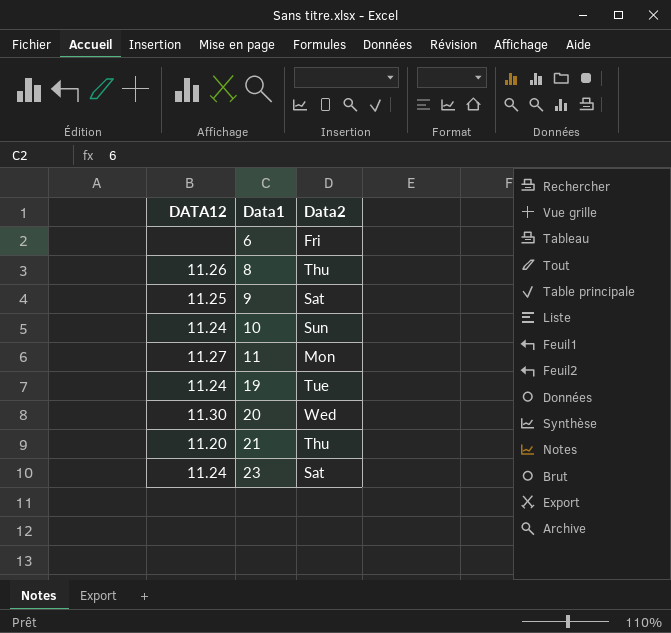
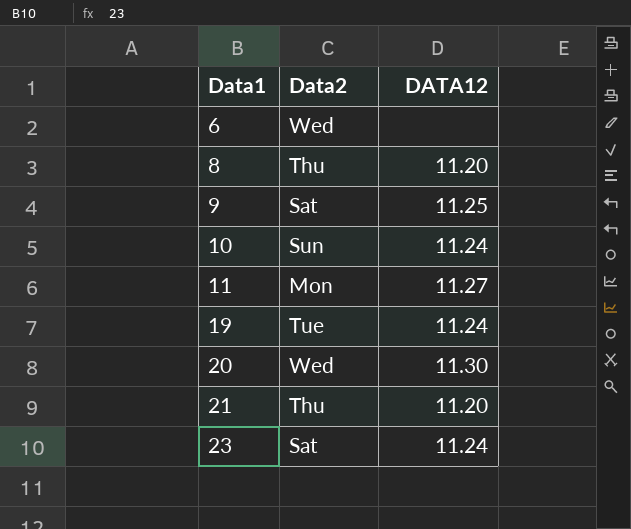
column DATA12 | position: 1 -> 3
6 | Data2: Fri -> Wed
8 | DATA12: 11.26 -> 11.20

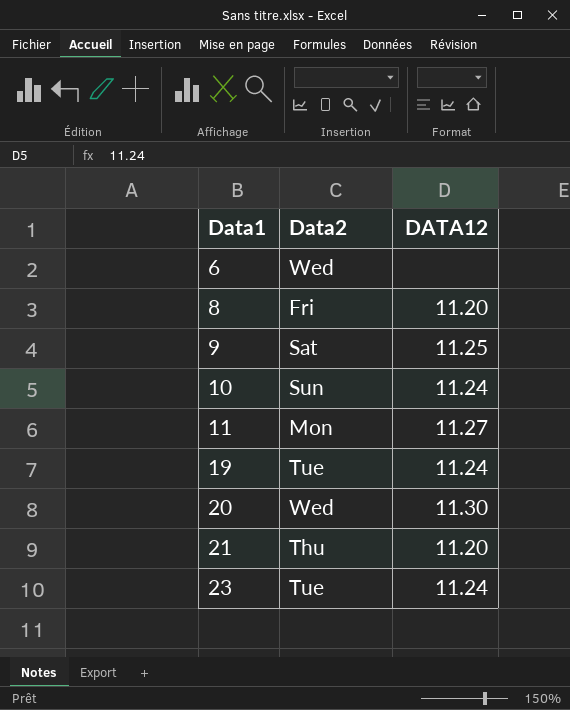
8 | Data2: Thu -> Fri
23 | Data2: Sat -> Tue

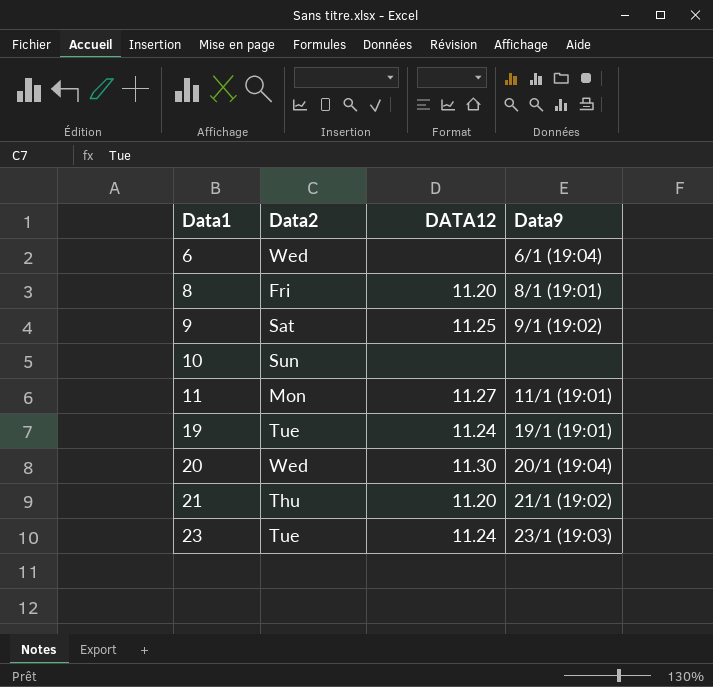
column Data9 | position: none -> 4
10 | DATA12: 11.24 -> none

